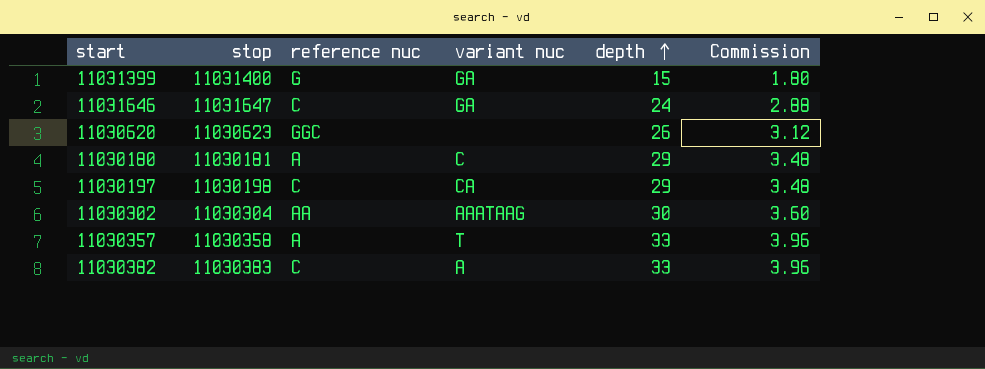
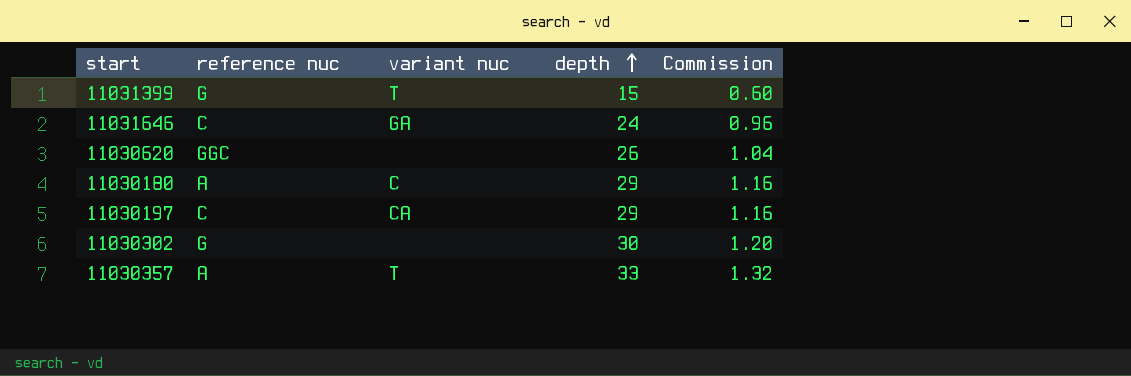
column stop | position: 2 -> none
column Commission | formula: [depth] * 0.12 -> [depth] * 0.04
row 11030382: 11030383 | C | A | 33 | 3.96 -> none
11031399 | variant nuc: GA -> T
11030302 | reference nuc: AA -> G
11030302 | variant nuc: AAATAAG -> none

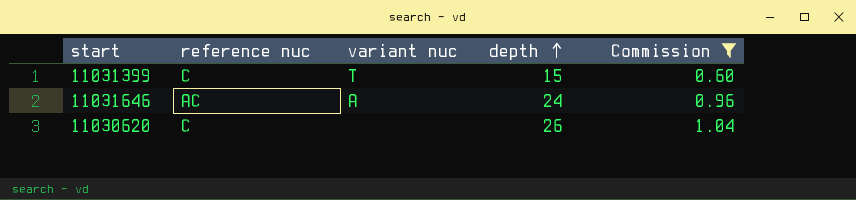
filter: none -> Commission <= 1.04
11031399 | reference nuc: G -> C
11031646 | reference nuc: C -> AC
11031646 | variant nuc: GA -> A
11030620 | reference nuc: GGC -> C

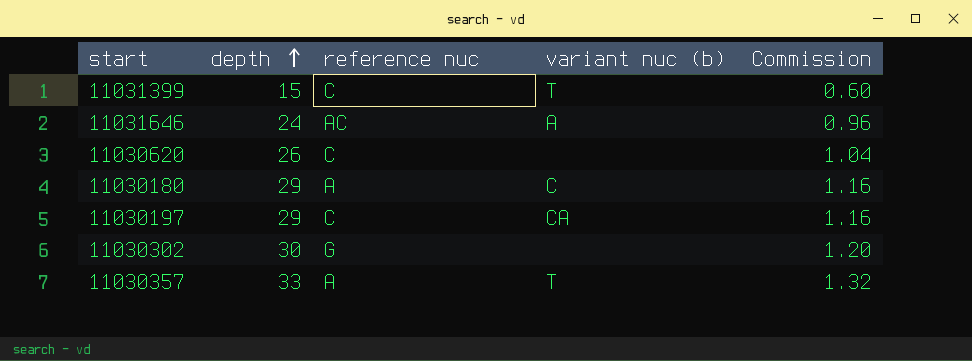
filter: Commission <= 1.04 -> none
column depth | position: 4 -> 2
column name: variant nuc -> variant nuc (b)

